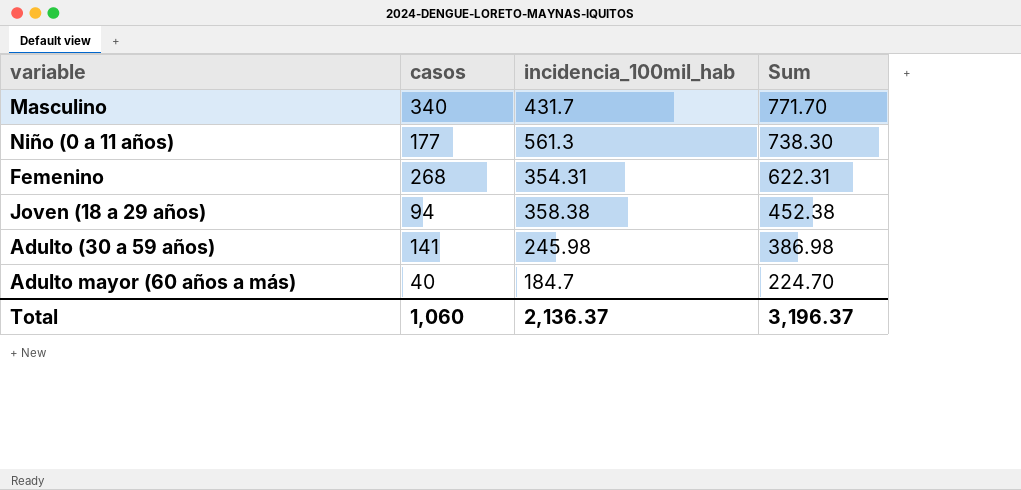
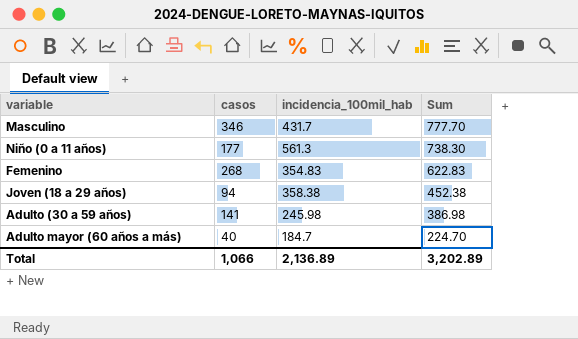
Masculino | casos: 340 -> 346
Masculino | Sum: 771.70 -> 777.70
Femenino | incidencia_100mil_hab: 354.31 -> 354.83
Femenino | Sum: 622.31 -> 622.83
Total | casos: 1,060 -> 1,066
Total | incidencia_100mil_hab: 2,136.37 -> 2,136.89
Total | Sum: 3,196.37 -> 3,202.89

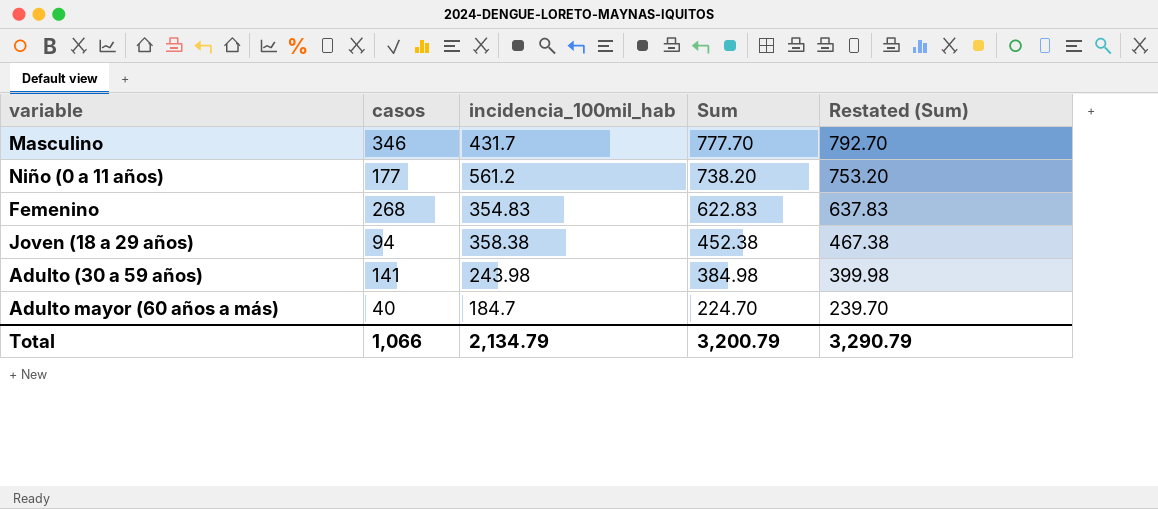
column Restated (Sum) | formula: none -> [Sum] + 15
Niño (0 a 11 años) | incidencia_100mil_hab: 561.3 -> 561.2
Niño (0 a 11 años) | Sum: 738.30 -> 738.20
Adulto (30 a 59 años) | incidencia_100mil_hab: 245.98 -> 243.98
Adulto (30 a 59 años) | Sum: 386.98 -> 384.98
Total | incidencia_100mil_hab: 2,136.89 -> 2,134.79
Total | Sum: 3,202.89 -> 3,200.79

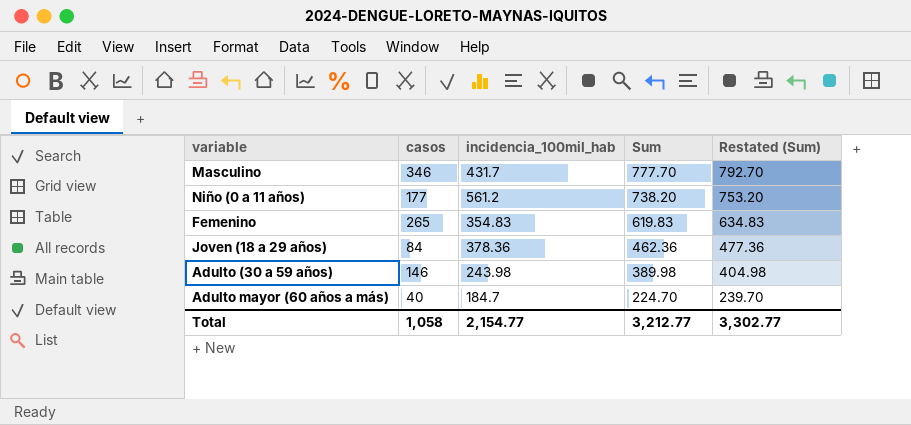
Femenino | casos: 268 -> 265
Femenino | Sum: 622.83 -> 619.83
Femenino | Restated (Sum): 637.83 -> 634.83
Joven (18 a 29 años) | casos: 94 -> 84
Joven (18 a 29 años) | incidencia_100mil_hab: 358.38 -> 378.36
Joven (18 a 29 años) | Sum: 452.38 -> 462.36
Joven (18 a 29 años) | Restated (Sum): 467.38 -> 477.36
Adulto (30 a 59 años) | casos: 141 -> 146
Adulto (30 a 59 años) | Sum: 384.98 -> 389.98
Adulto (30 a 59 años) | Restated (Sum): 399.98 -> 404.98
Total | casos: 1,066 -> 1,058
Total | incidencia_100mil_hab: 2,134.79 -> 2,154.77
Total | Sum: 3,200.79 -> 3,212.77
Total | Restated (Sum): 3,290.79 -> 3,302.77

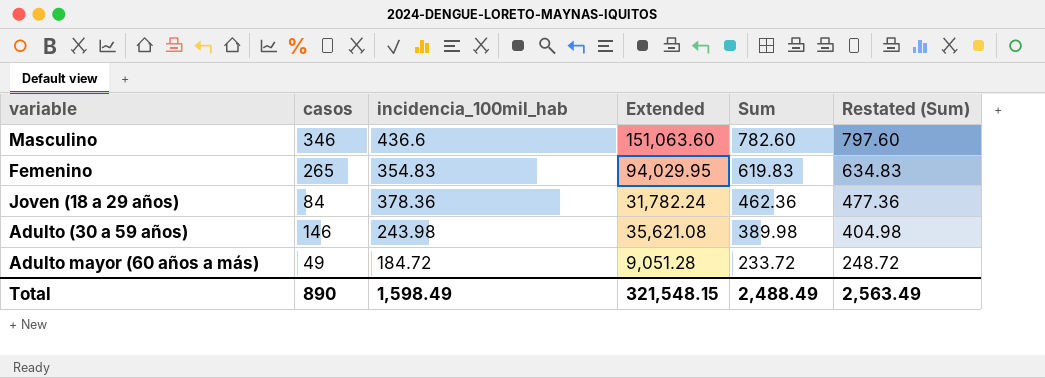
column Extended | formula: none -> [casos] * [incidencia_100mil_hab]
row Niño (0 a 11 años): 177 | 561.2 | 738.20 | 753.20 -> none
Masculino | incidencia_100mil_hab: 431.7 -> 436.6
Masculino | Sum: 777.70 -> 782.60
Masculino | Restated (Sum): 792.70 -> 797.60
Adulto mayor (60 años a más) | casos: 40 -> 49
Adulto mayor (60 años a más) | incidencia_100mil_hab: 184.7 -> 184.72
Adulto mayor (60 años a más) | Sum: 224.70 -> 233.72
Adulto mayor (60 años a más) | Restated (Sum): 239.70 -> 248.72
Total | casos: 1,058 -> 890
Total | incidencia_100mil_hab: 2,154.77 -> 1,598.49
Total | Sum: 3,212.77 -> 2,488.49
Total | Restated (Sum): 3,302.77 -> 2,563.49

